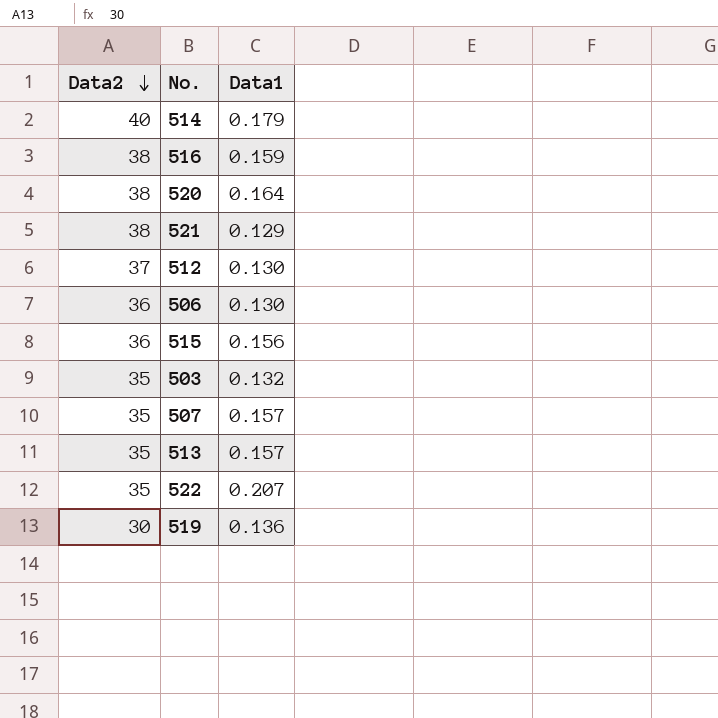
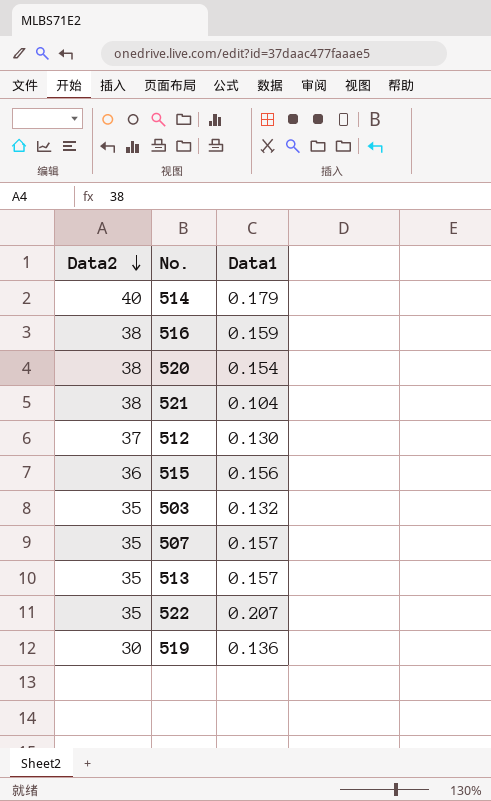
row 506: 36 | 0.130 -> none
520 | Data1: 0.164 -> 0.154
521 | Data1: 0.129 -> 0.104

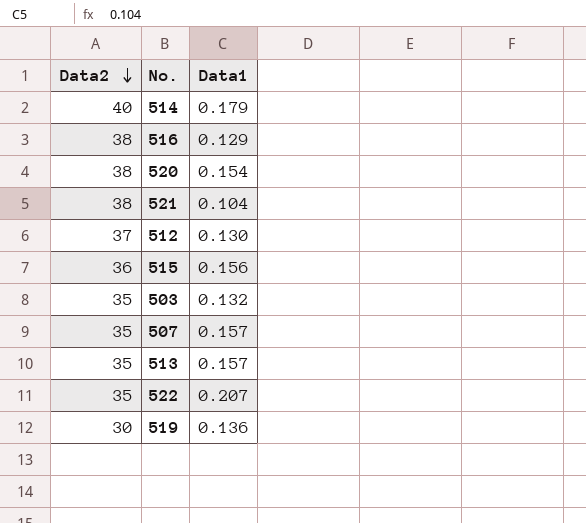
516 | Data1: 0.159 -> 0.129

